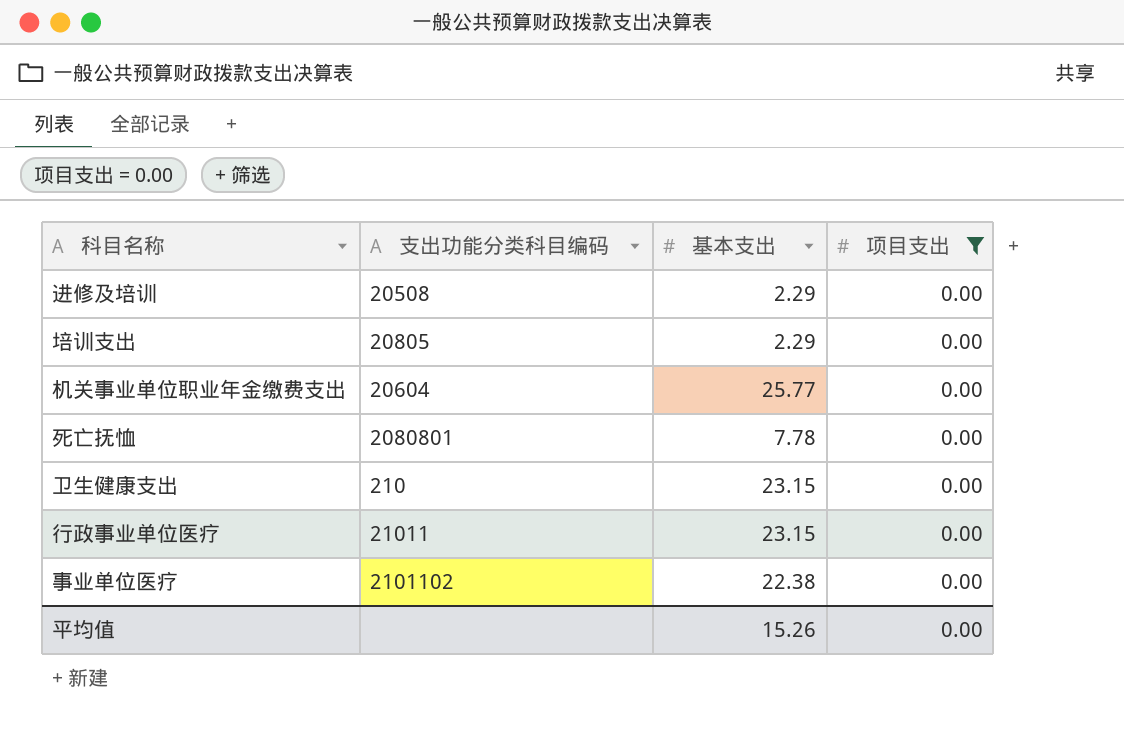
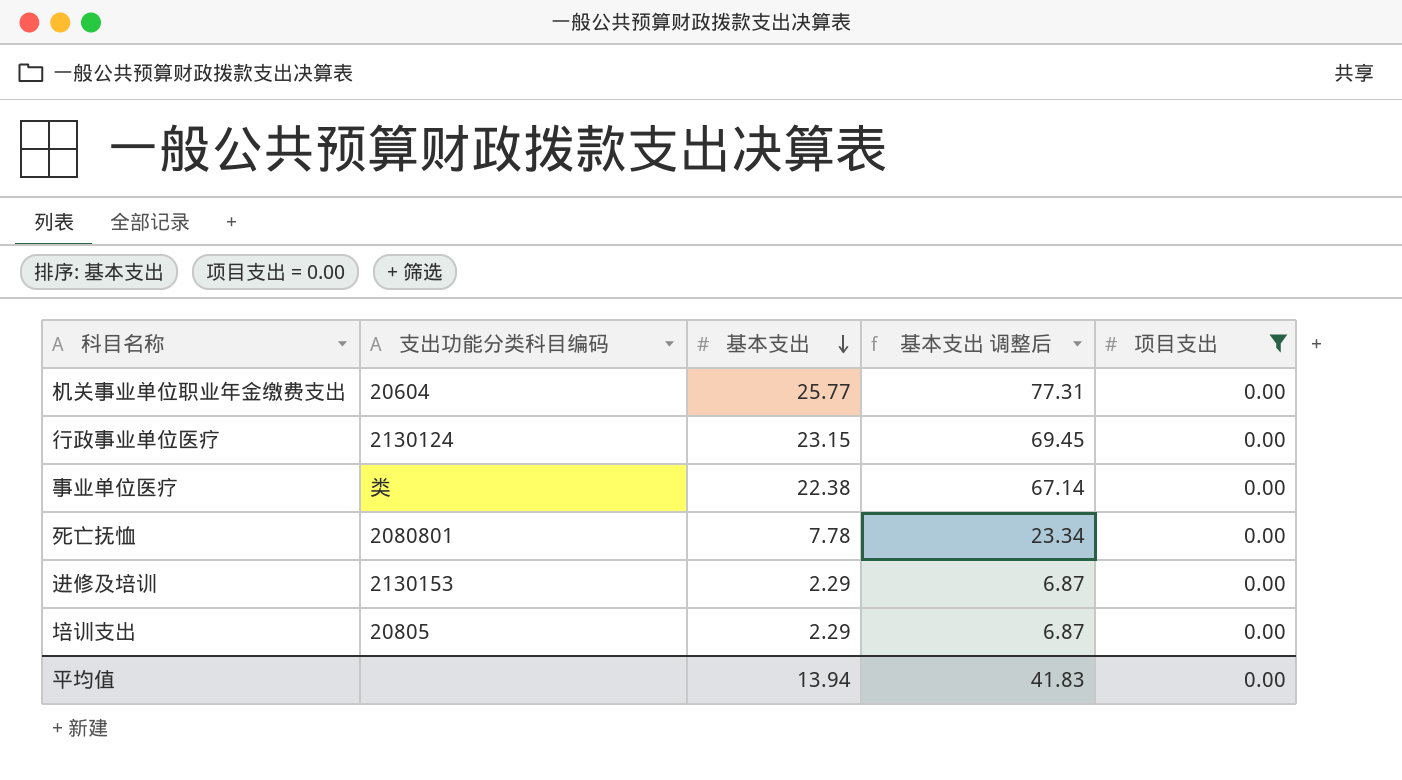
row order: none -> 基本支出 descending
column 基本支出 调整后 | formula: none -> [基本支出] * 3
row 卫生健康支出: 210 | 23.15 | 0.00 -> none
行政事业单位医疗 | 支出功能分类科目编码: 21011 -> 2130124
事业单位医疗 | 支出功能分类科目编码: 2101102 -> 类
进修及培训 | 支出功能分类科目编码: 20508 -> 2130153
平均值 | 基本支出: 15.26 -> 13.94

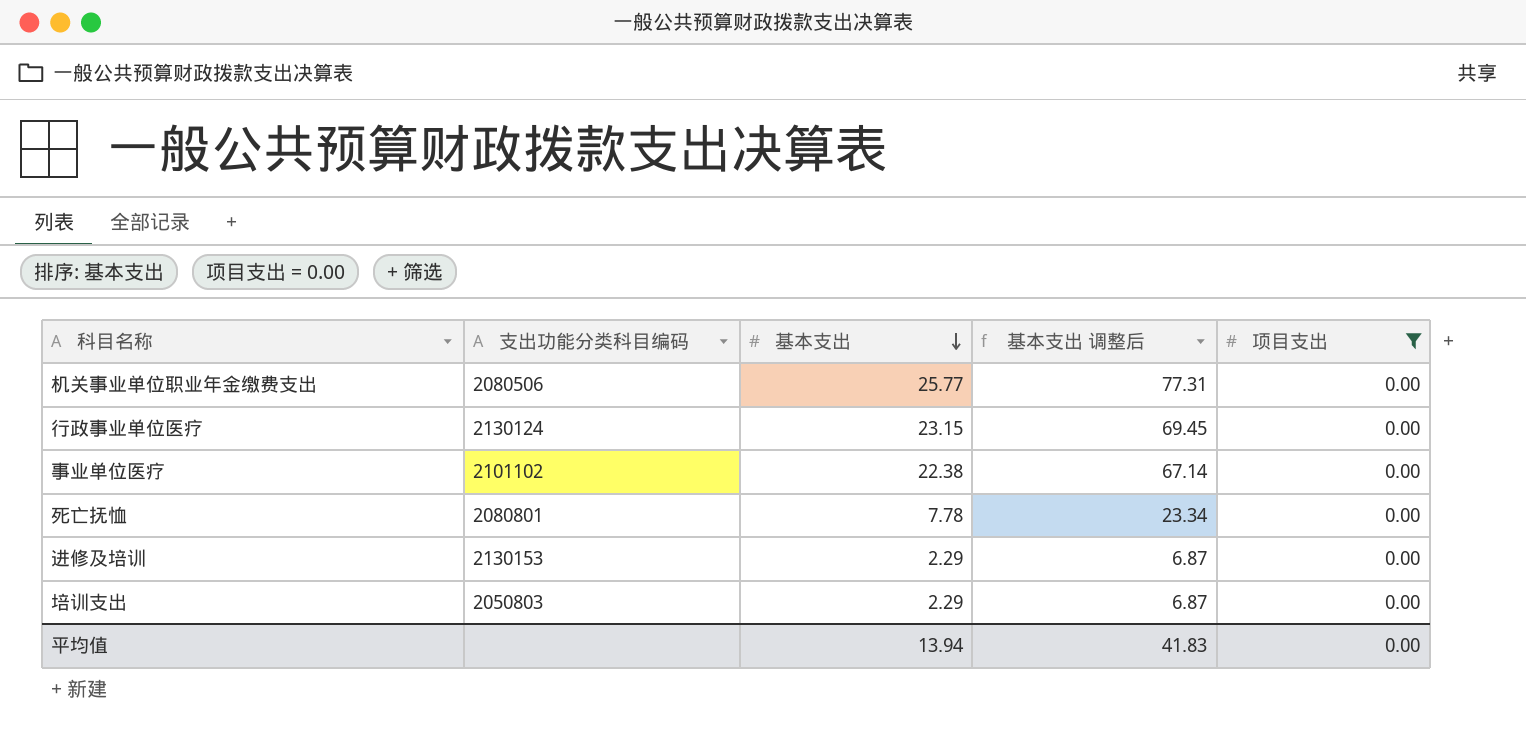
机关事业单位职业年金缴费支出 | 支出功能分类科目编码: 20604 -> 2080506
事业单位医疗 | 支出功能分类科目编码: 类 -> 2101102
培训支出 | 支出功能分类科目编码: 20805 -> 2050803

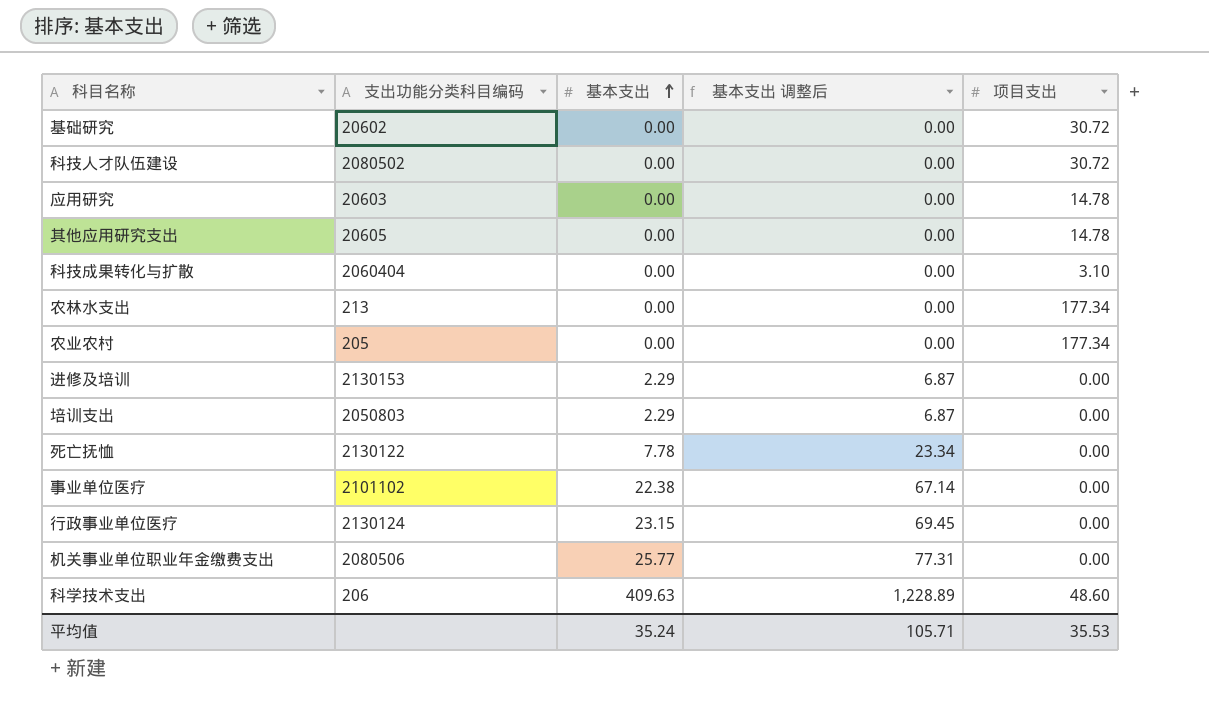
filter: 项目支出 = 0.00 -> none
row order: 基本支出 descending -> 基本支出 ascending
死亡抚恤 | 支出功能分类科目编码: 2080801 -> 2130122
平均值 | 基本支出: 13.94 -> 35.24
平均值 | 基本支出 调整后: 41.83 -> 105.71
平均值 | 项目支出: 0.00 -> 35.53

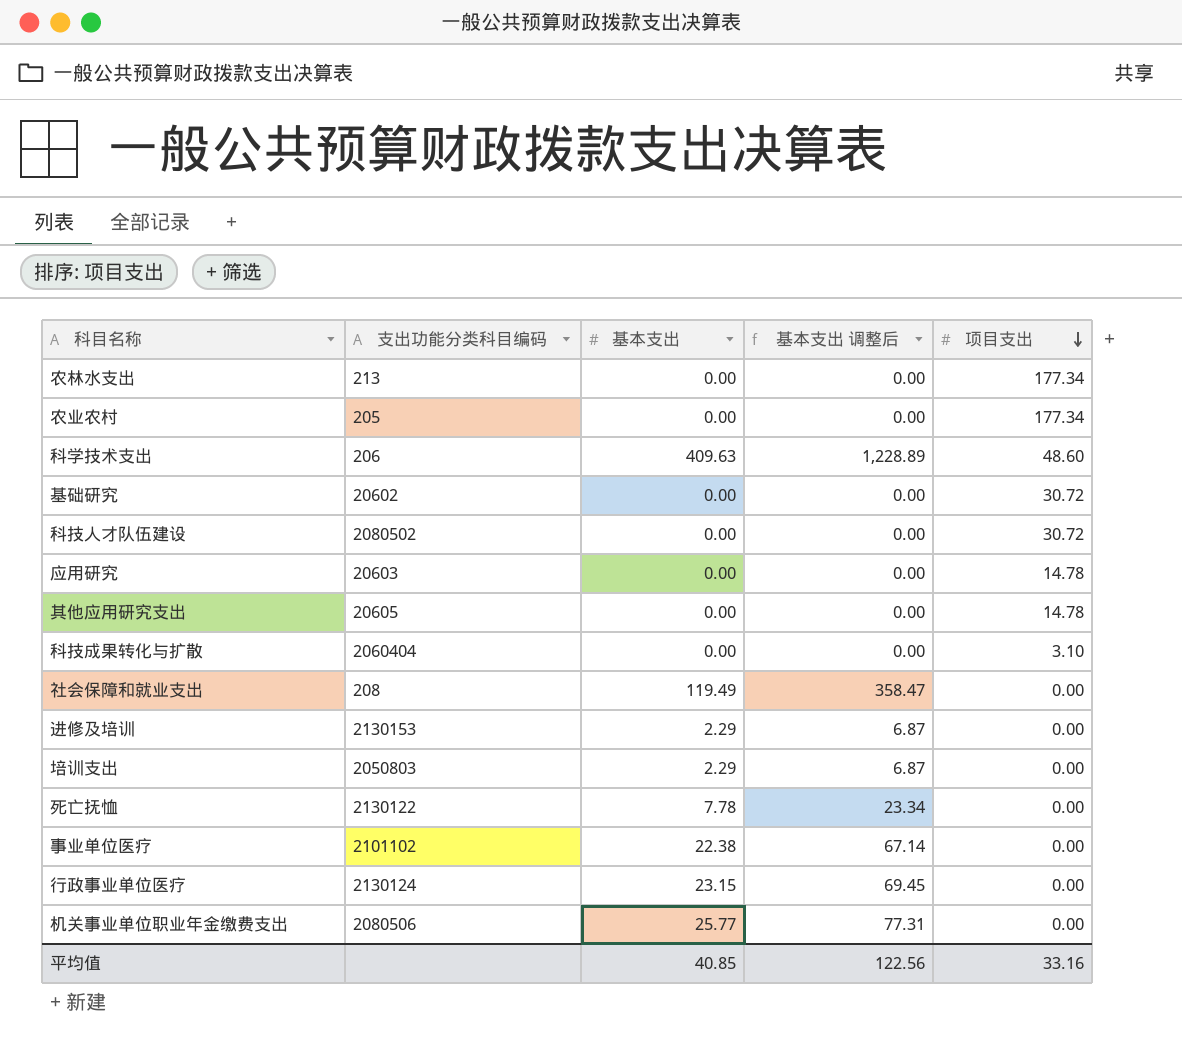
row order: 基本支出 ascending -> 项目支出 descending
row 社会保障和就业支出: none -> 208 | 119.49 | 358.47 | 0.00
平均值 | 基本支出: 35.24 -> 40.85
平均值 | 基本支出 调整后: 105.71 -> 122.56
平均值 | 项目支出: 35.53 -> 33.16

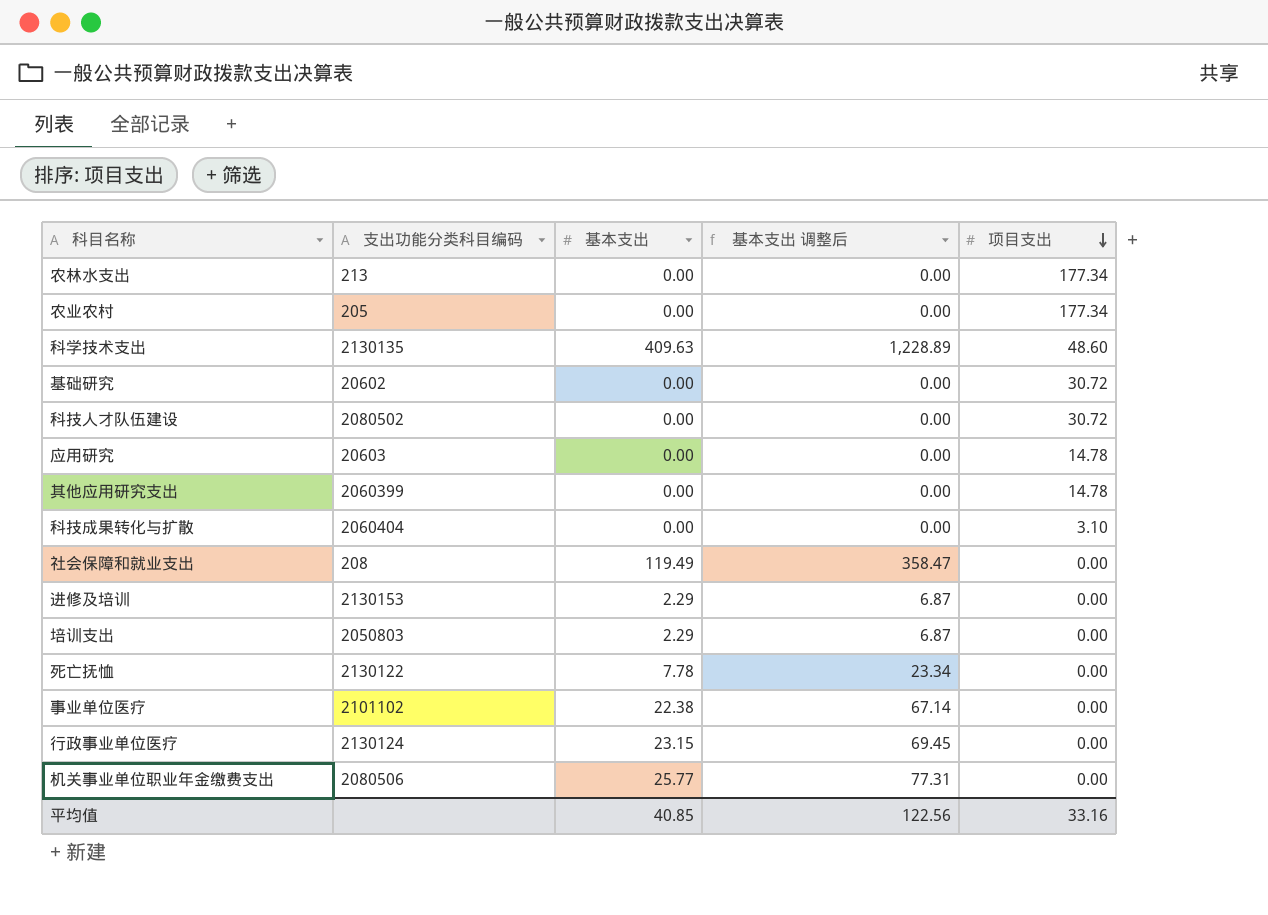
科学技术支出 | 支出功能分类科目编码: 206 -> 2130135
其他应用研究支出 | 支出功能分类科目编码: 20605 -> 2060399

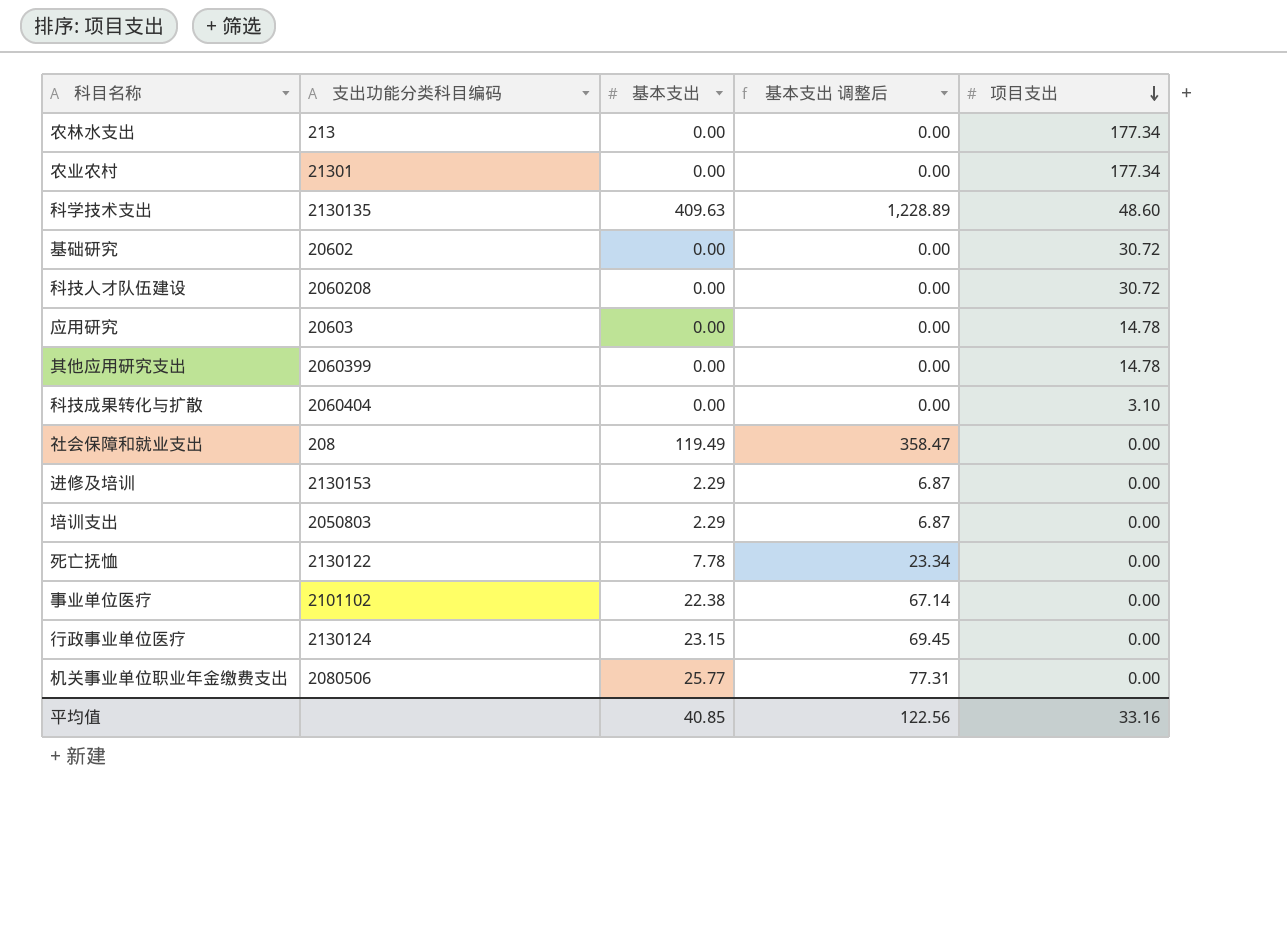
农业农村 | 支出功能分类科目编码: 205 -> 21301
科技人才队伍建设 | 支出功能分类科目编码: 2080502 -> 2060208

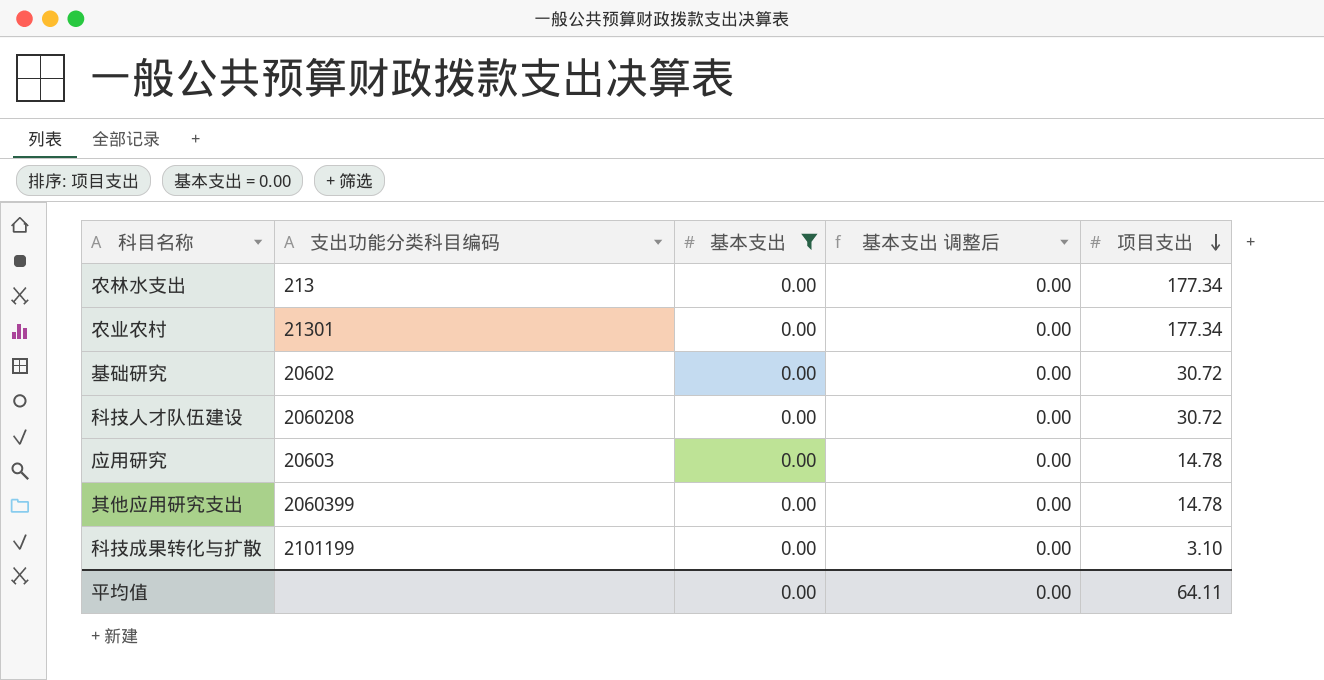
filter: none -> 基本支出 = 0.00
科技成果转化与扩散 | 支出功能分类科目编码: 2060404 -> 2101199
平均值 | 基本支出: 40.85 -> 0.00
平均值 | 基本支出 调整后: 122.56 -> 0.00
平均值 | 项目支出: 33.16 -> 64.11

